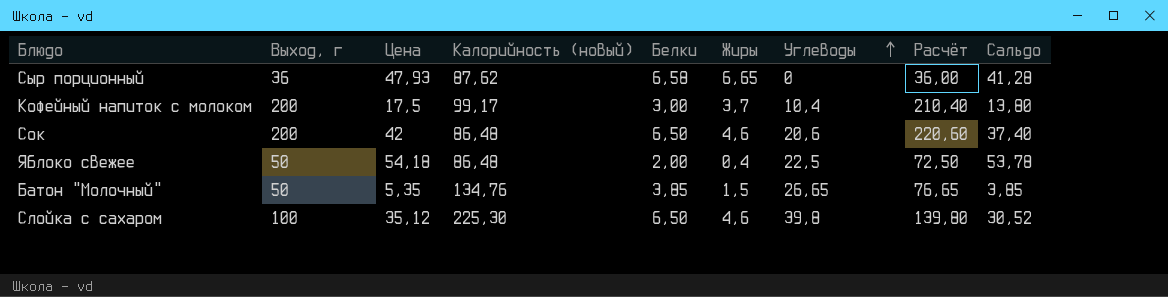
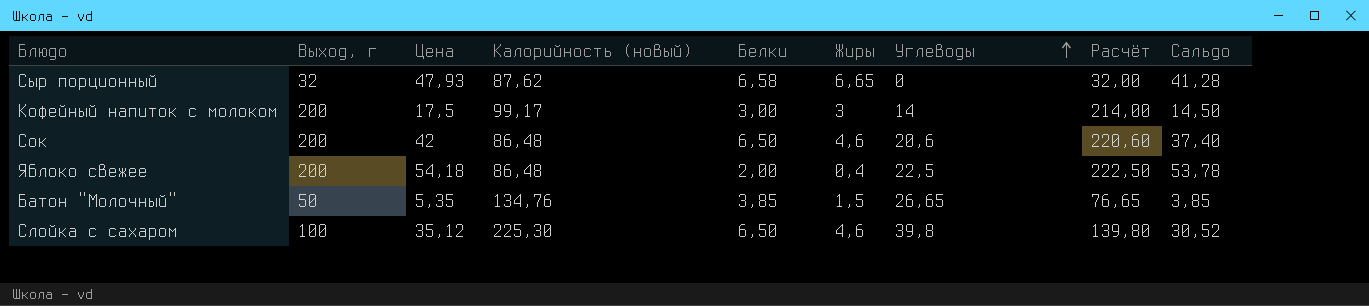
Сыр порционный | Выход, г: 36 -> 32
Сыр порционный | Расчёт: 36,00 -> 32,00
Кофейный напиток с молоком | Жиры: 3,7 -> 3
Кофейный напиток с молоком | Углеводы: 10,4 -> 14
Кофейный напиток с молоком | Расчёт: 210,40 -> 214,00
Кофейный напиток с молоком | Сальдо: 13,80 -> 14,50
Яблоко свежее | Выход, г: 50 -> 200
Яблоко свежее | Расчёт: 72,50 -> 222,50

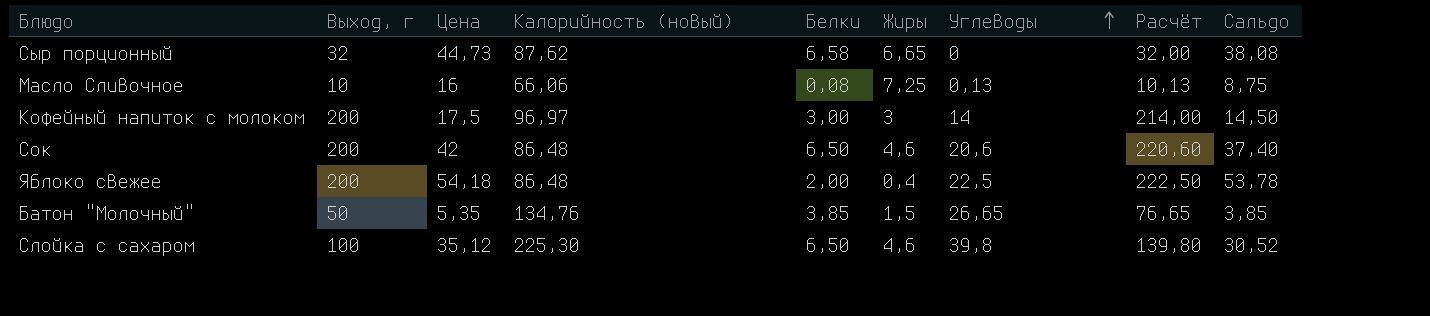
Сыр порционный | Цена: 47,93 -> 44,73
Сыр порционный | Сальдо: 41,28 -> 38,08
row Масло Сливочное: none -> 10 | 16 | 66,06 | 0,08 | 7,25 | 0,13 | 10,13 | 8,75
Кофейный напиток с молоком | Калорийность (новый): 99,17 -> 96,97

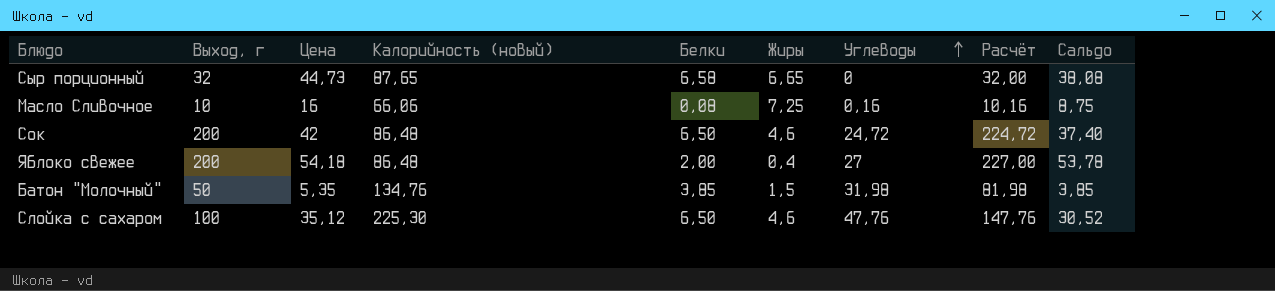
row Кофейный напиток с молоком: 200 | 17,5 | 96,97 | 3,00 | 3 | 14 | 214,00 | 14,50 -> none
Сыр порционный | Калорийность (новый): 87,62 -> 87,65
Масло Сливочное | Углеводы: 0,13 -> 0,16
Масло Сливочное | Расчёт: 10,13 -> 10,16
Сок | Углеводы: 20,6 -> 24,72
Сок | Расчёт: 220,60 -> 224,72
Яблоко свежее | Углеводы: 22,5 -> 27
Яблоко свежее | Расчёт: 222,50 -> 227,00
Батон "Молочный" | Углеводы: 26,65 -> 31,98
Батон "Молочный" | Расчёт: 76,65 -> 81,98
Слойка с сахаром | Углеводы: 39,8 -> 47,76
Слойка с сахаром | Расчёт: 139,80 -> 147,76

